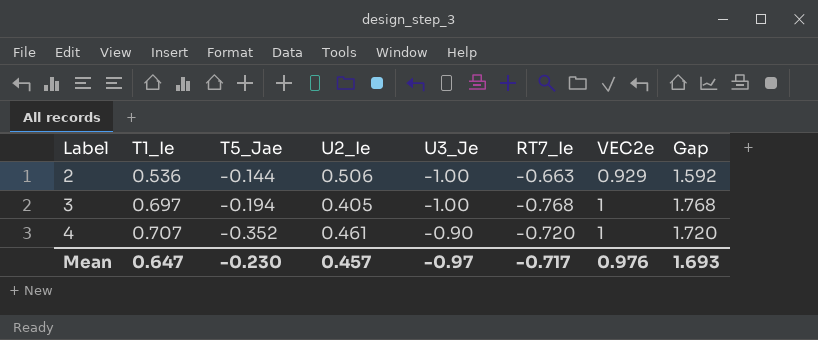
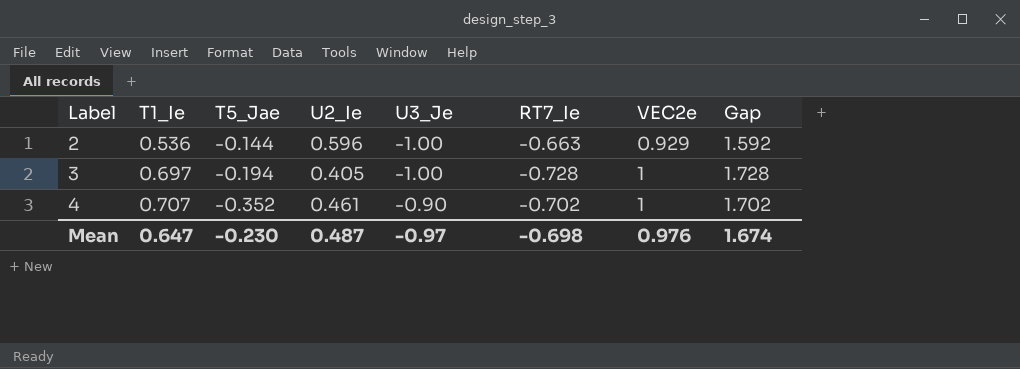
2 | U2_Ie: 0.506 -> 0.596
3 | RT7_Ie: -0.768 -> -0.728
3 | Gap: 1.768 -> 1.728
4 | RT7_Ie: -0.720 -> -0.702
4 | Gap: 1.720 -> 1.702
Mean | U2_Ie: 0.457 -> 0.487
Mean | RT7_Ie: -0.717 -> -0.698
Mean | Gap: 1.693 -> 1.674

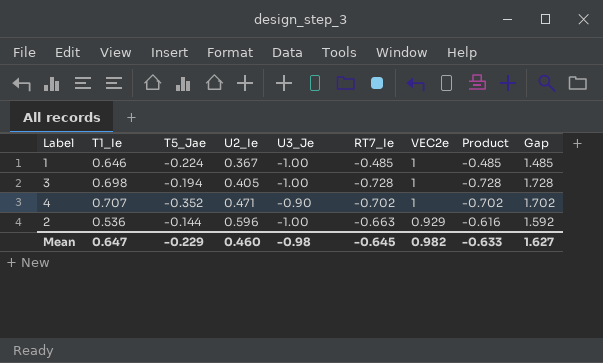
row order: Label ascending -> U2_Ie ascending
column Product | formula: none -> [RT7_Ie] * [VEC2e]
row 1: none -> 0.646 | -0.224 | 0.367 | -1.00 | -0.485 | 1 | -0.485 | 1.485
3 | T1_Ie: 0.697 -> 0.698
4 | U2_Ie: 0.461 -> 0.471
Mean | T5_Jae: -0.230 -> -0.229
Mean | U2_Ie: 0.487 -> 0.460
Mean | U3_Je: -0.97 -> -0.98
Mean | RT7_Ie: -0.698 -> -0.645
Mean | VEC2e: 0.976 -> 0.982
Mean | Gap: 1.674 -> 1.627

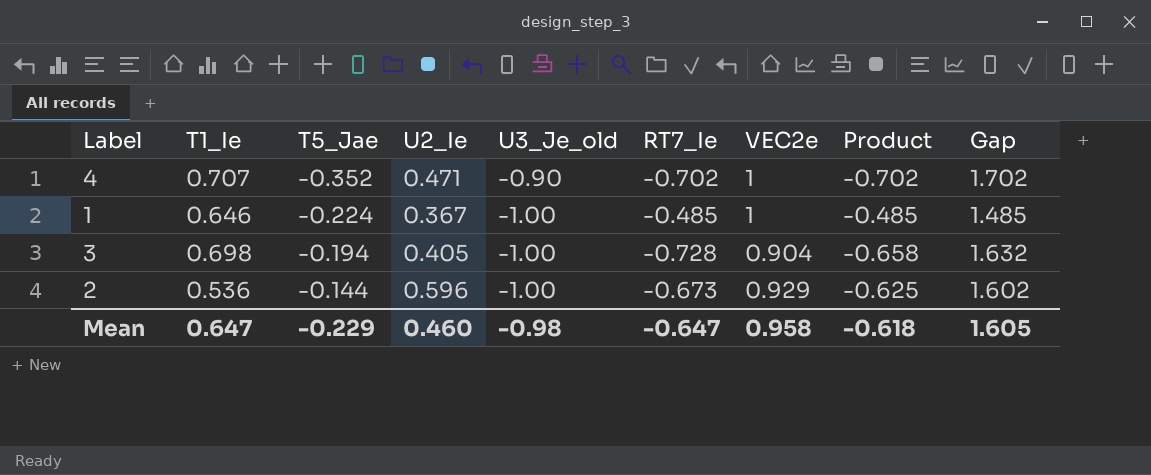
row order: U2_Ie ascending -> T5_Jae ascending
column name: U3_Je -> U3_Je_old
3 | VEC2e: 1 -> 0.904
3 | Product: -0.728 -> -0.658
3 | Gap: 1.728 -> 1.632
2 | RT7_Ie: -0.663 -> -0.673
2 | Product: -0.616 -> -0.625
2 | Gap: 1.592 -> 1.602
Mean | RT7_Ie: -0.645 -> -0.647
Mean | VEC2e: 0.982 -> 0.958
Mean | Product: -0.633 -> -0.618
Mean | Gap: 1.627 -> 1.605

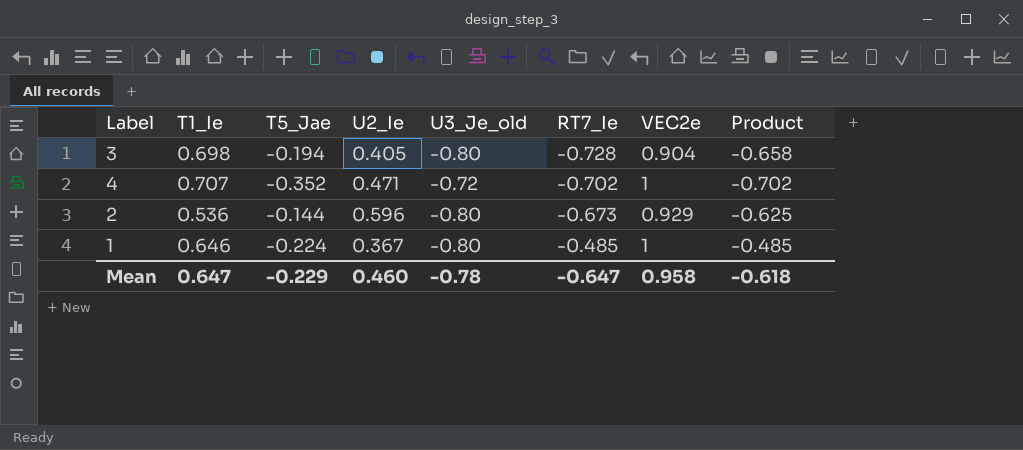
row order: T5_Jae ascending -> RT7_Ie ascending
column Gap | formula: [VEC2e] - [RT7_Ie] -> none
3 | U3_Je_old: -1.00 -> -0.80
4 | U3_Je_old: -0.90 -> -0.72
2 | U3_Je_old: -1.00 -> -0.80
1 | U3_Je_old: -1.00 -> -0.80
Mean | U3_Je_old: -0.98 -> -0.78

